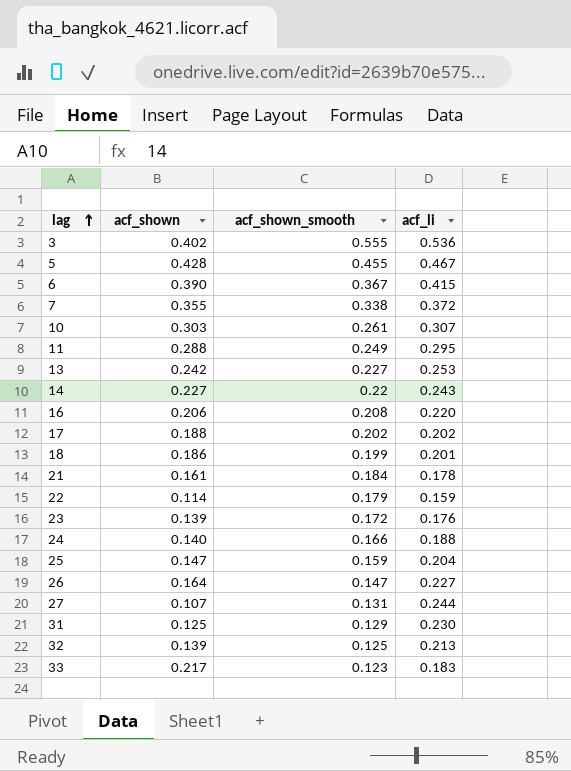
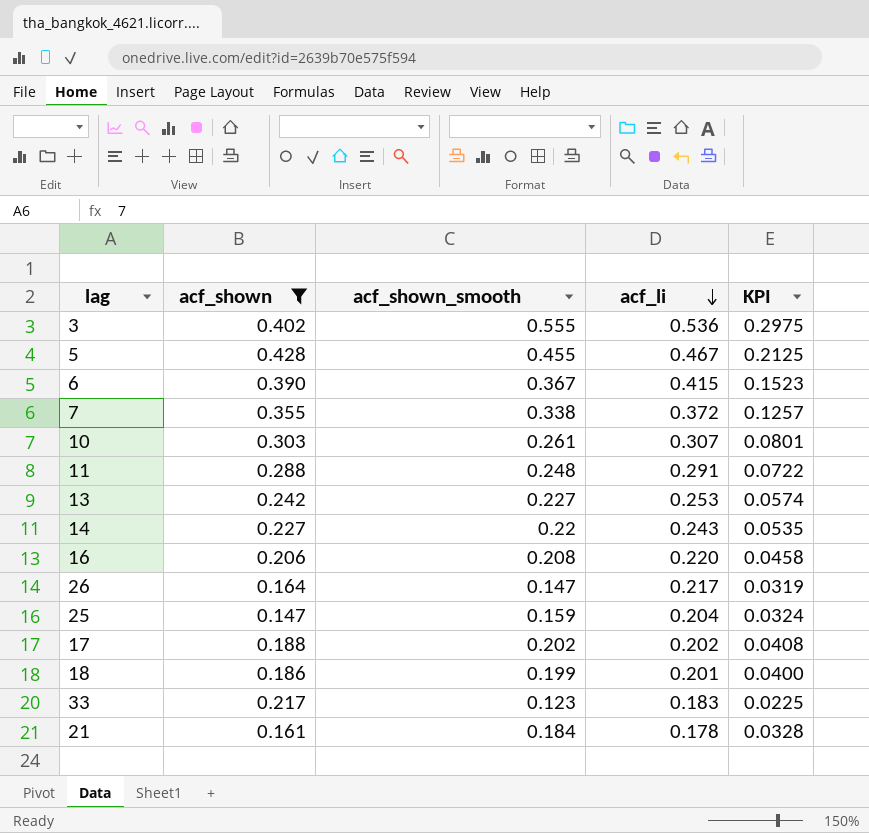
filter: none -> acf_shown >= 0.147
row order: lag ascending -> acf_li descending
column KPI | formula: none -> [acf_shown_smooth] * [acf_li]
11 | acf_shown_smooth: 0.249 -> 0.248
11 | acf_li: 0.295 -> 0.291
26 | acf_li: 0.227 -> 0.217

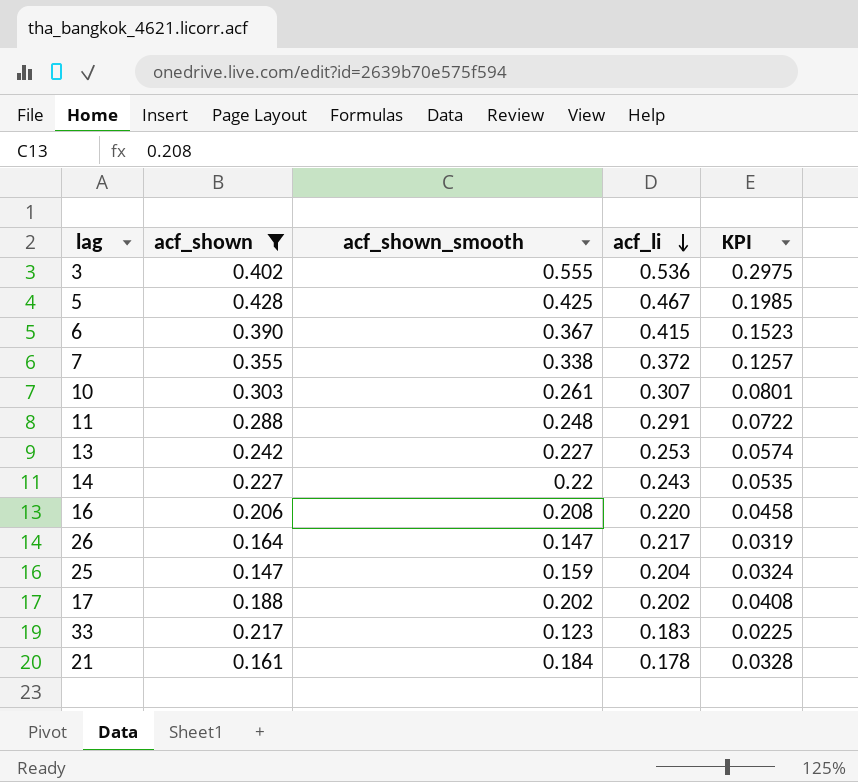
row 18: 0.186 | 0.199 | 0.201 | 0.0400 -> none
5 | acf_shown_smooth: 0.455 -> 0.425
5 | KPI: 0.2125 -> 0.1985

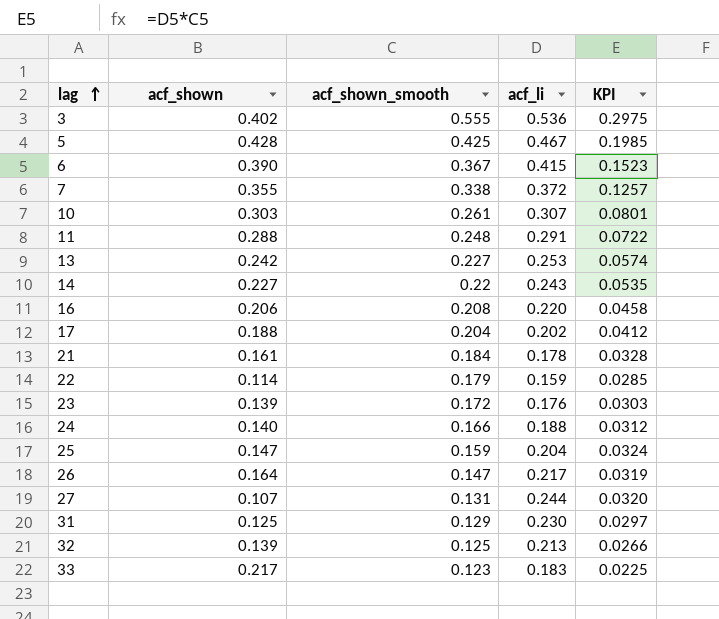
filter: acf_shown >= 0.147 -> none
row order: acf_li descending -> lag ascending
17 | acf_shown_smooth: 0.202 -> 0.204
17 | KPI: 0.0408 -> 0.0412

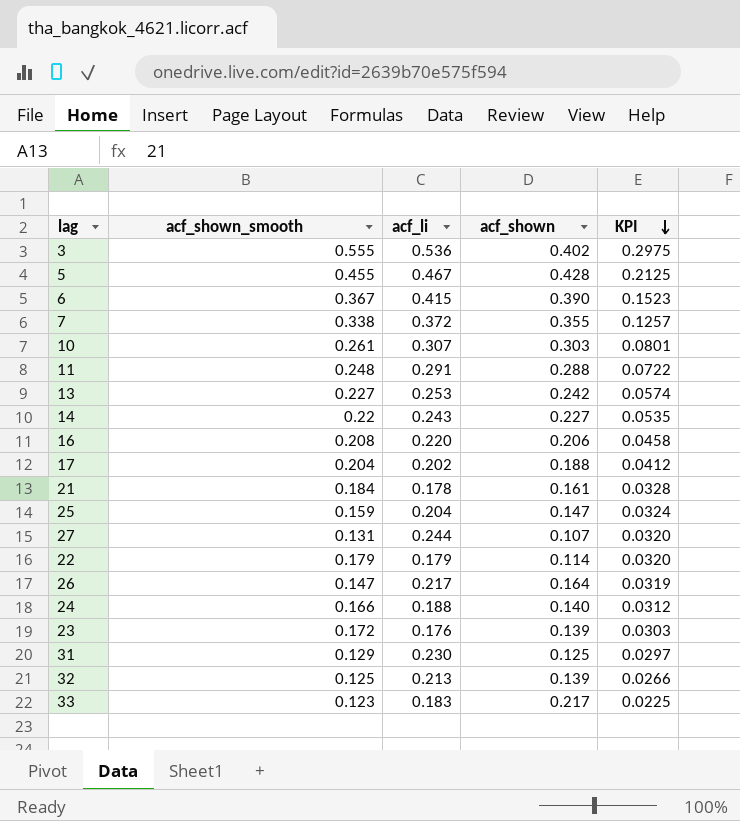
row order: lag ascending -> KPI descending
column acf_shown | position: 2 -> 4
5 | acf_shown_smooth: 0.425 -> 0.455
5 | KPI: 0.1985 -> 0.2125
22 | acf_li: 0.159 -> 0.179
22 | KPI: 0.0285 -> 0.0320

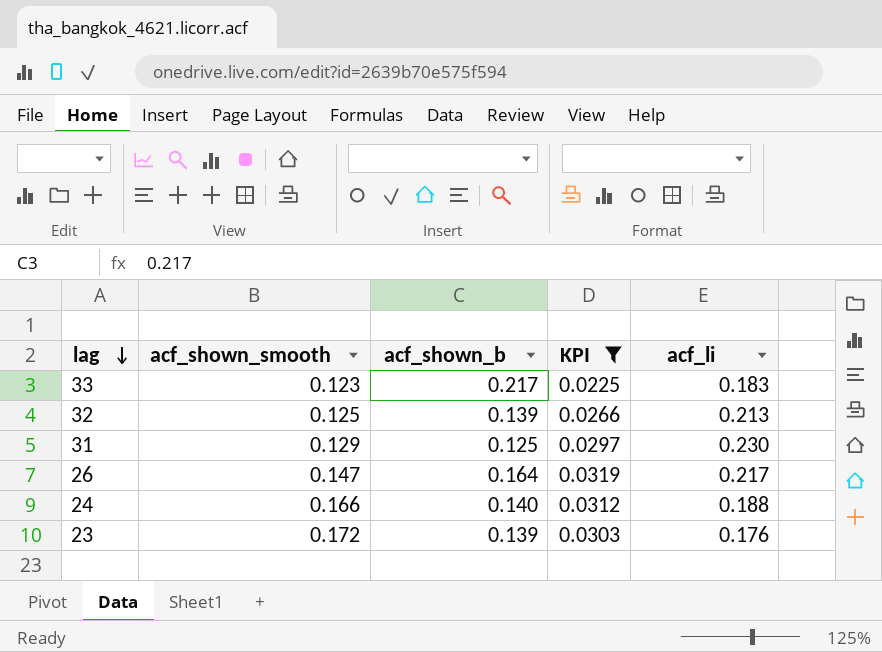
filter: none -> KPI <= 0.0319
row order: KPI descending -> lag descending
column name: acf_shown -> acf_shown_b
column acf_li | position: 3 -> 5

